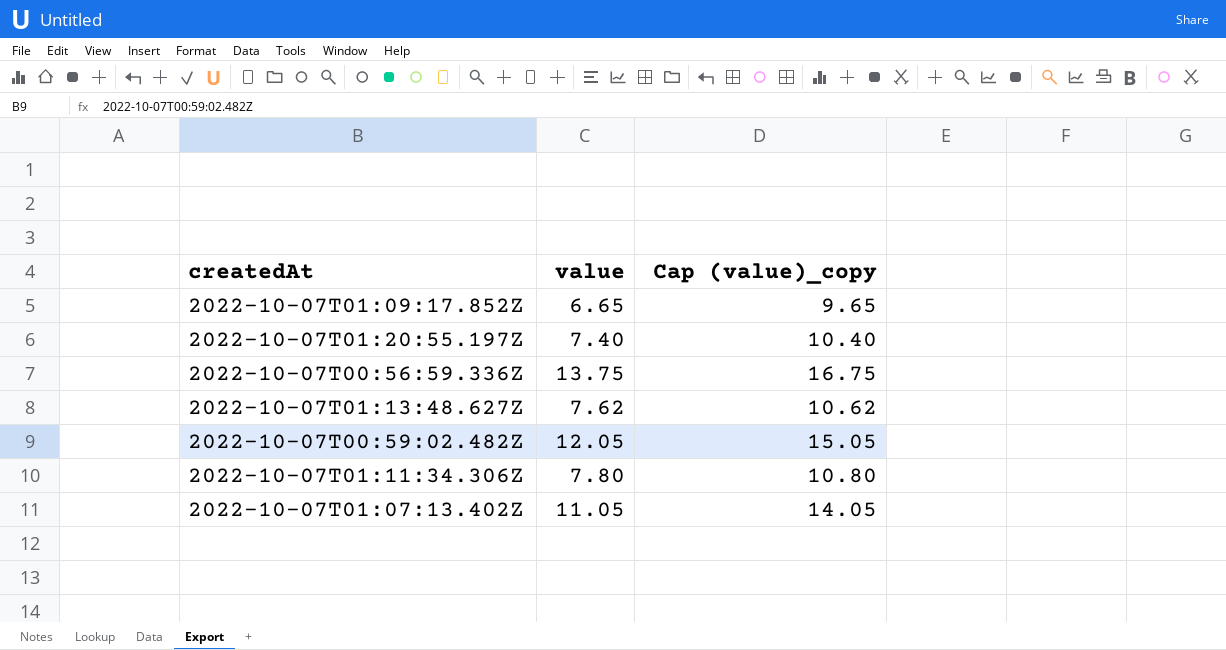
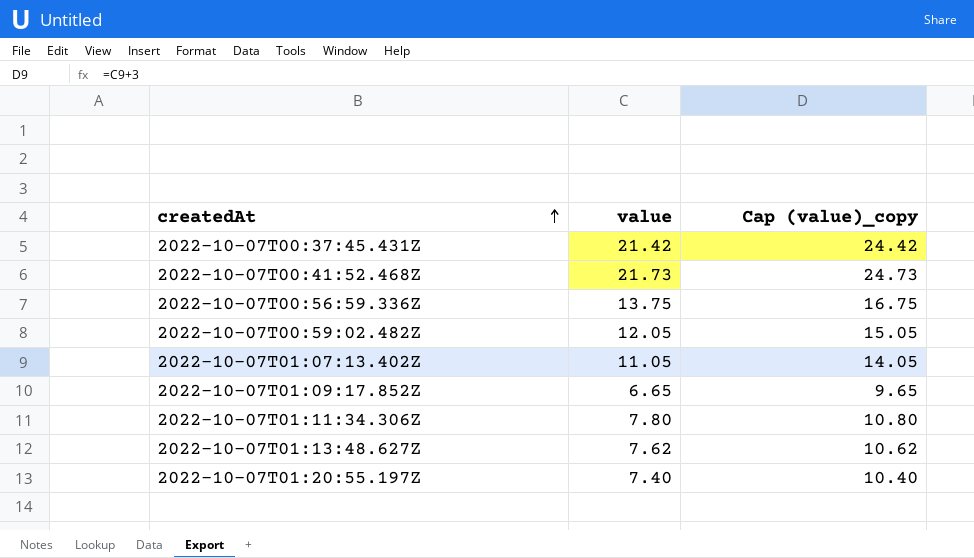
row order: none -> createdAt ascending
row 2022-10-07T00:37:45.431Z: none -> 21.42 | 24.42
row 2022-10-07T00:41:52.468Z: none -> 21.73 | 24.73

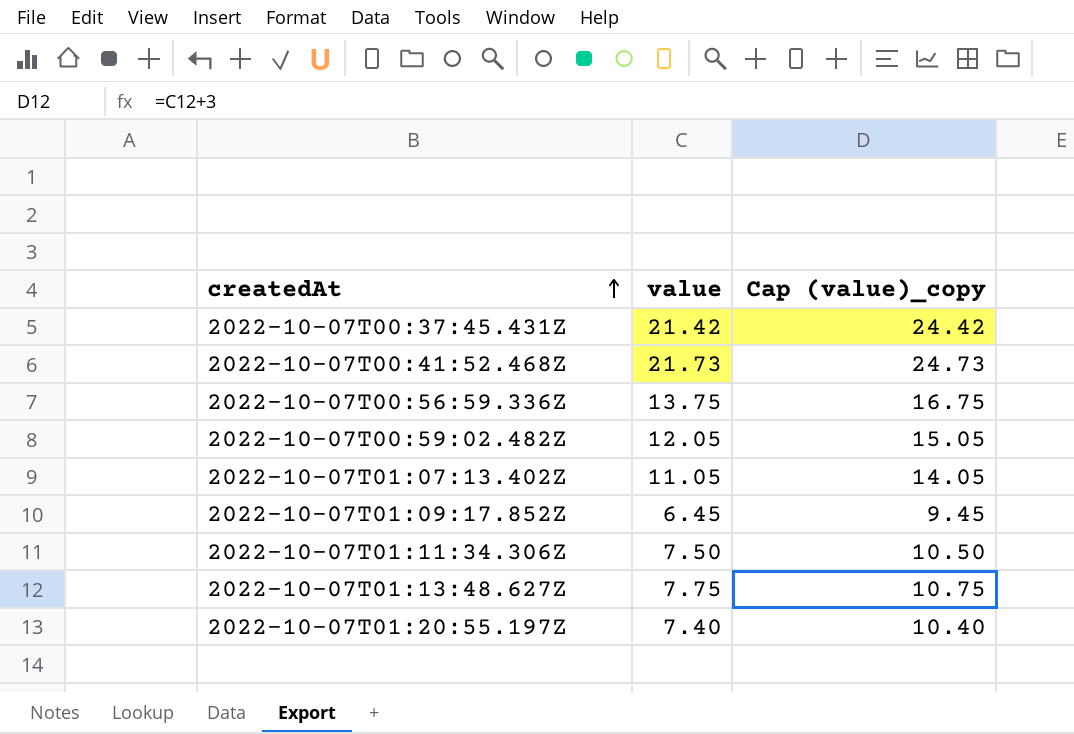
2022-10-07T01:09:17.852Z | value: 6.65 -> 6.45
2022-10-07T01:09:17.852Z | Cap (value)_copy: 9.65 -> 9.45
2022-10-07T01:11:34.306Z | value: 7.80 -> 7.50
2022-10-07T01:11:34.306Z | Cap (value)_copy: 10.80 -> 10.50
2022-10-07T01:13:48.627Z | value: 7.62 -> 7.75
2022-10-07T01:13:48.627Z | Cap (value)_copy: 10.62 -> 10.75

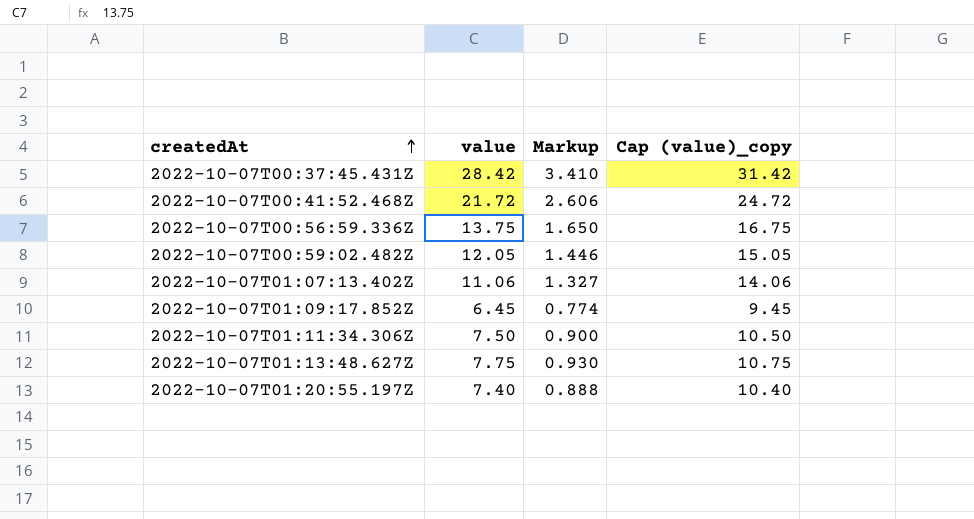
column Markup | formula: none -> [value] * 0.12
2022-10-07T00:37:45.431Z | value: 21.42 -> 28.42
2022-10-07T00:37:45.431Z | Cap (value)_copy: 24.42 -> 31.42
2022-10-07T00:41:52.468Z | value: 21.73 -> 21.72
2022-10-07T00:41:52.468Z | Cap (value)_copy: 24.73 -> 24.72
2022-10-07T01:07:13.402Z | value: 11.05 -> 11.06
2022-10-07T01:07:13.402Z | Cap (value)_copy: 14.05 -> 14.06

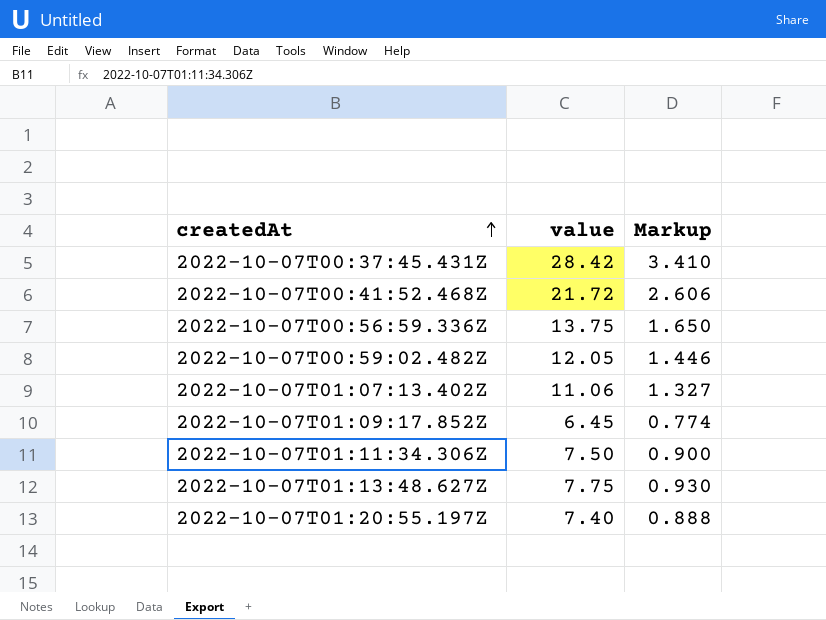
column Cap (value)_copy | formula: [value] + 3 -> none

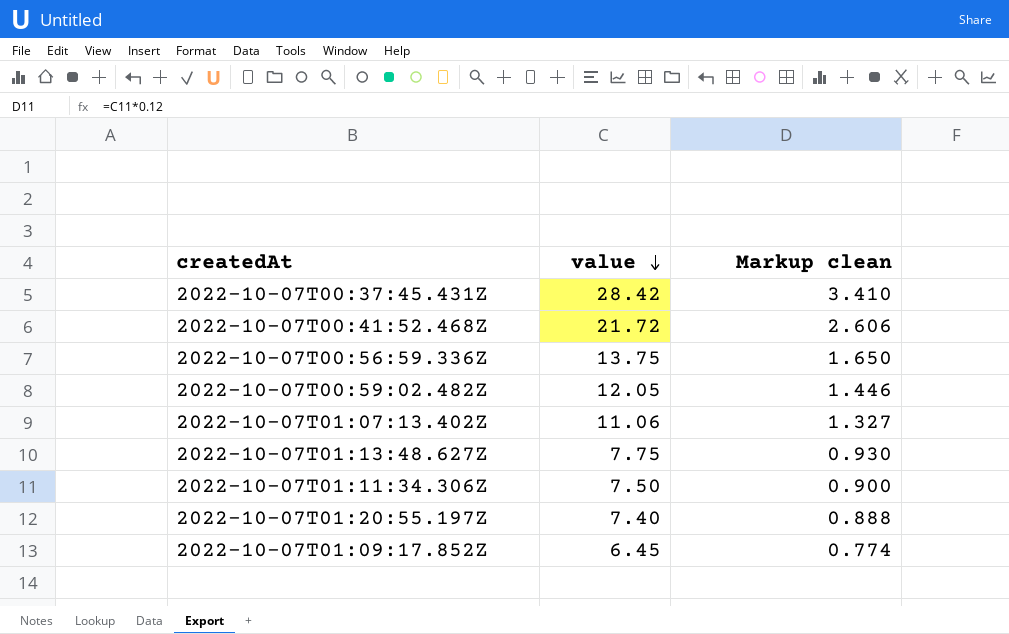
row order: createdAt ascending -> value descending
column name: Markup -> Markup clean

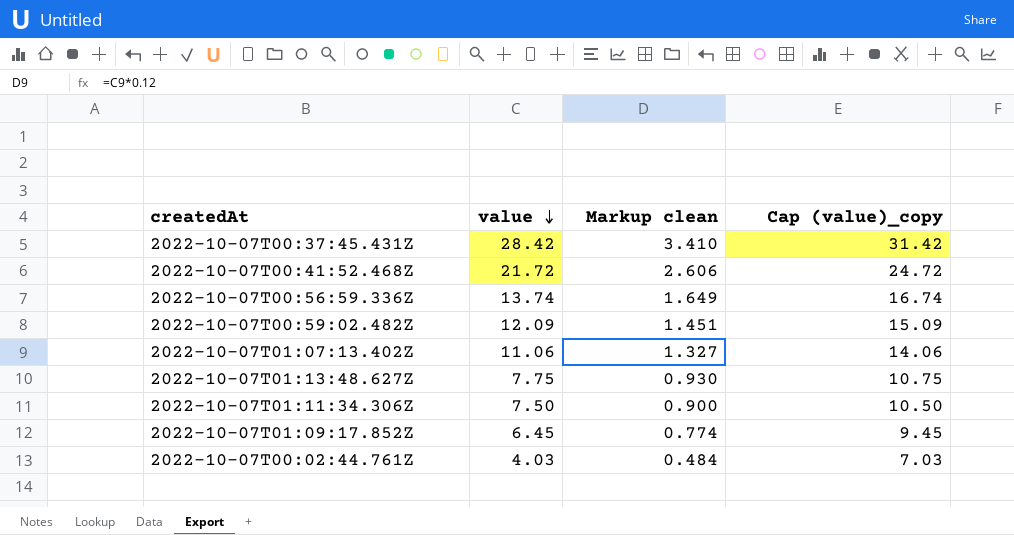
column Cap (value)_copy | formula: none -> [value] + 3
row 2022-10-07T01:20:55.197Z: 7.40 | 0.888 -> none
2022-10-07T00:56:59.336Z | value: 13.75 -> 13.74
2022-10-07T00:56:59.336Z | Markup clean: 1.650 -> 1.649
2022-10-07T00:59:02.482Z | value: 12.05 -> 12.09
2022-10-07T00:59:02.482Z | Markup clean: 1.446 -> 1.451
row 2022-10-07T00:02:44.761Z: none -> 4.03 | 0.484 | 7.03

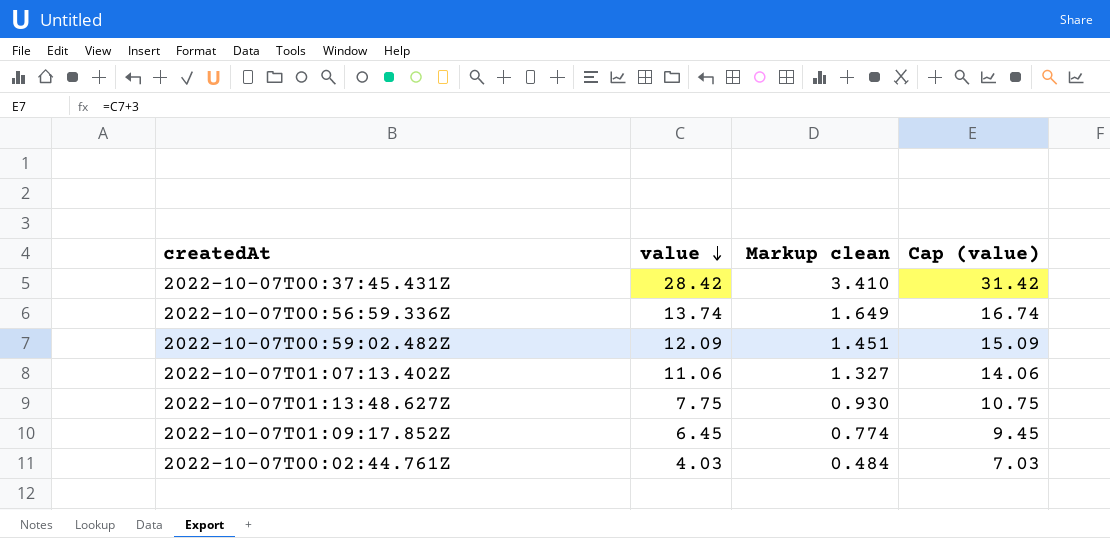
column name: Cap (value)_copy -> Cap (value)
row 2022-10-07T00:41:52.468Z: 21.72 | 2.606 | 24.72 -> none
row 2022-10-07T01:11:34.306Z: 7.50 | 0.900 | 10.50 -> none

